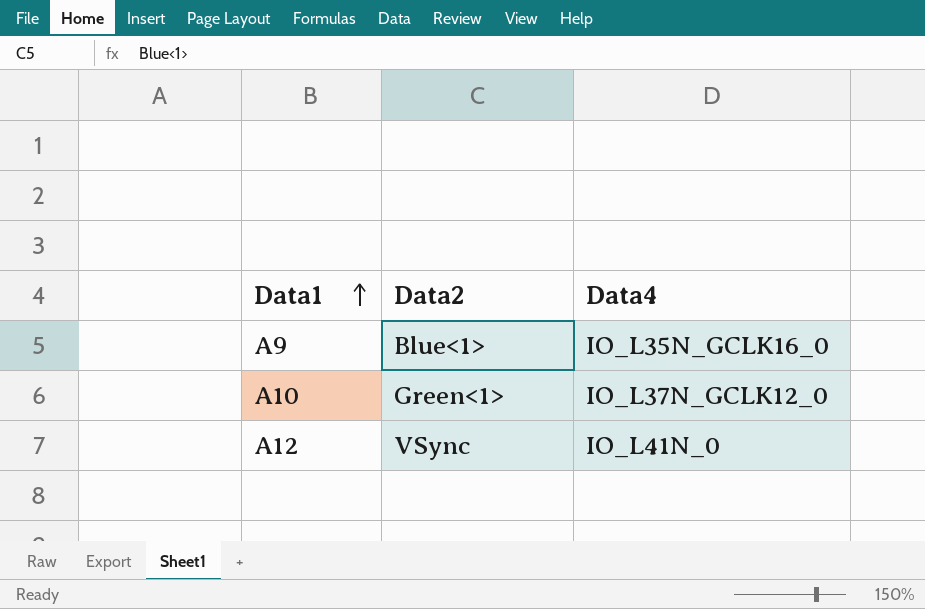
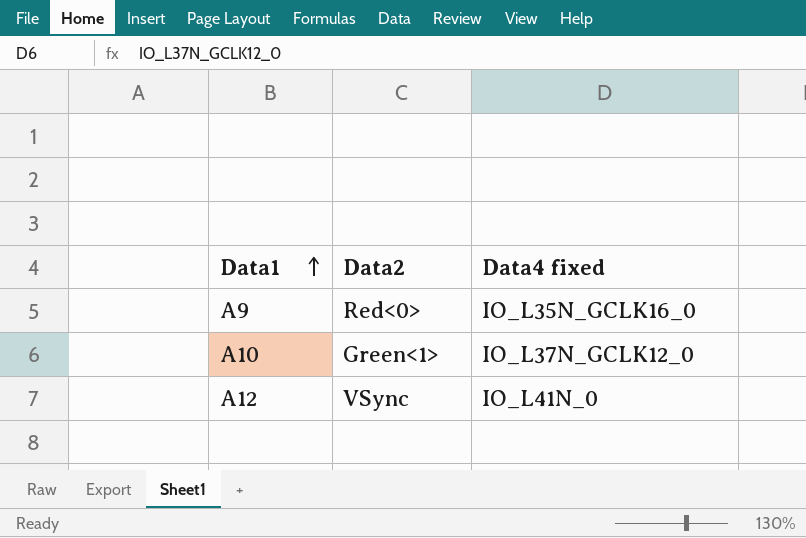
column name: Data4 -> Data4 fixed
A9 | Data2: Blue<1> -> Red<0>

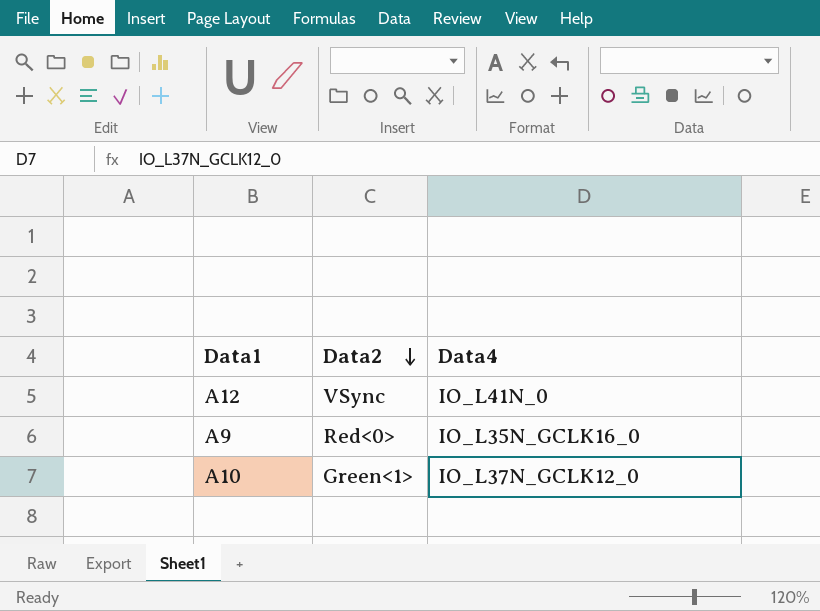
row order: Data1 ascending -> Data2 descending
column name: Data4 fixed -> Data4

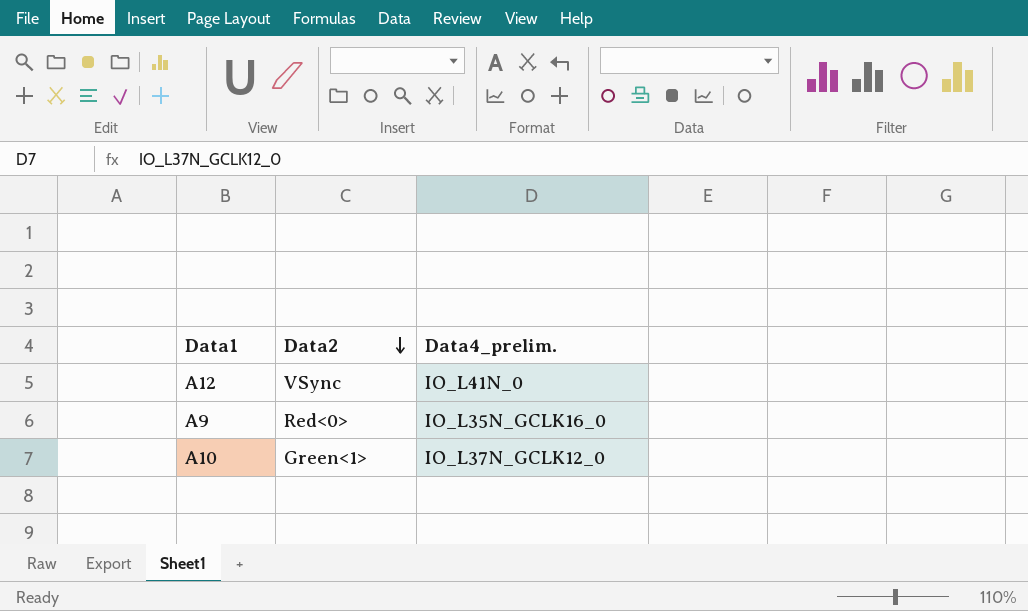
column name: Data4 -> Data4_prelim.

